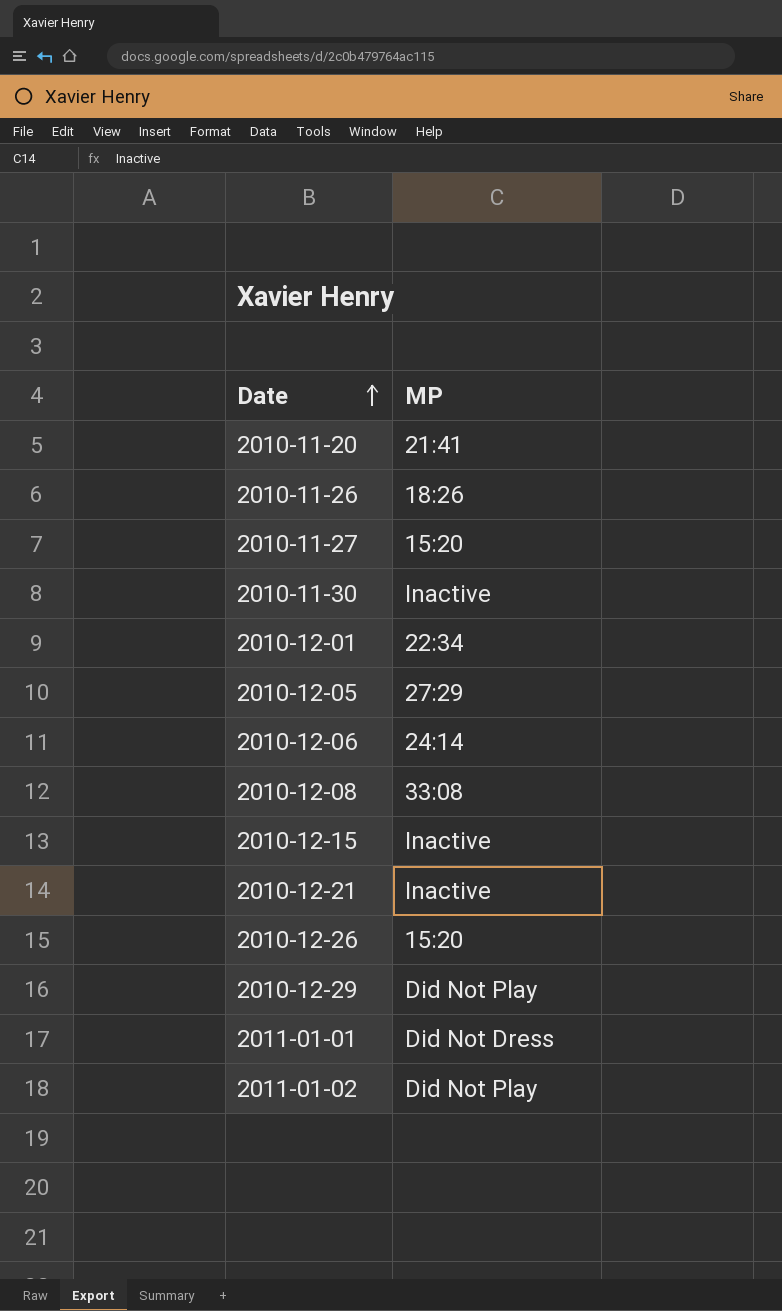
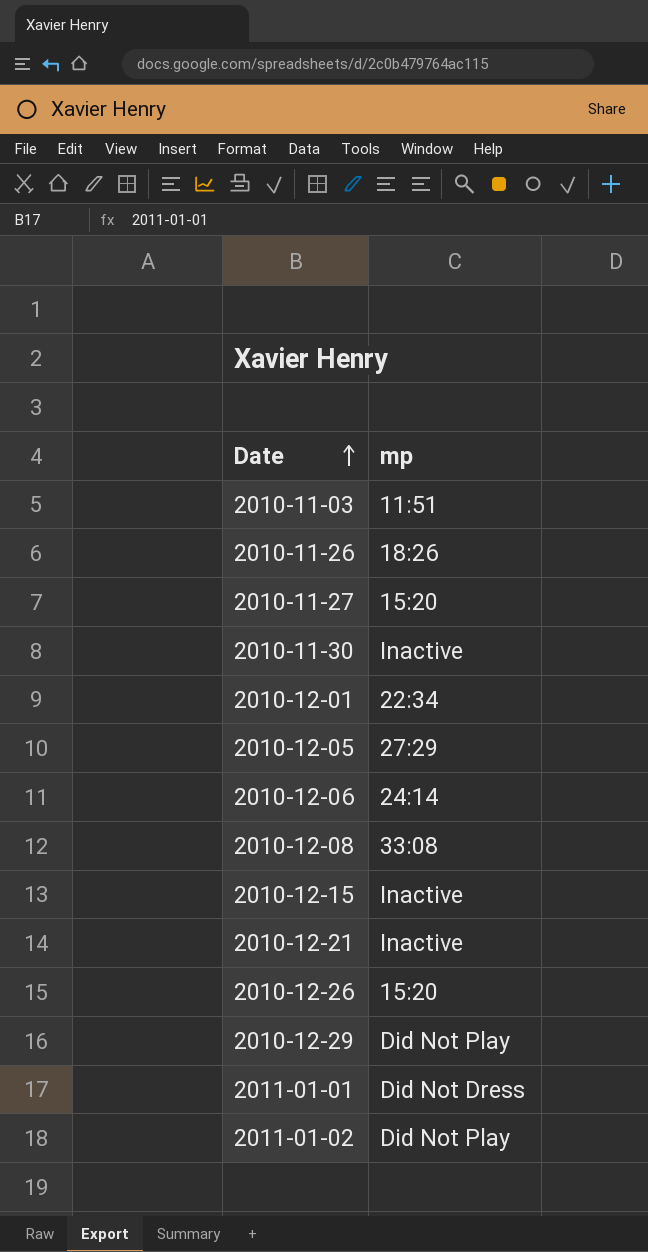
column name: MP -> mp
row 2010-11-20: 21:41 -> none
row 2010-11-03: none -> 11:51

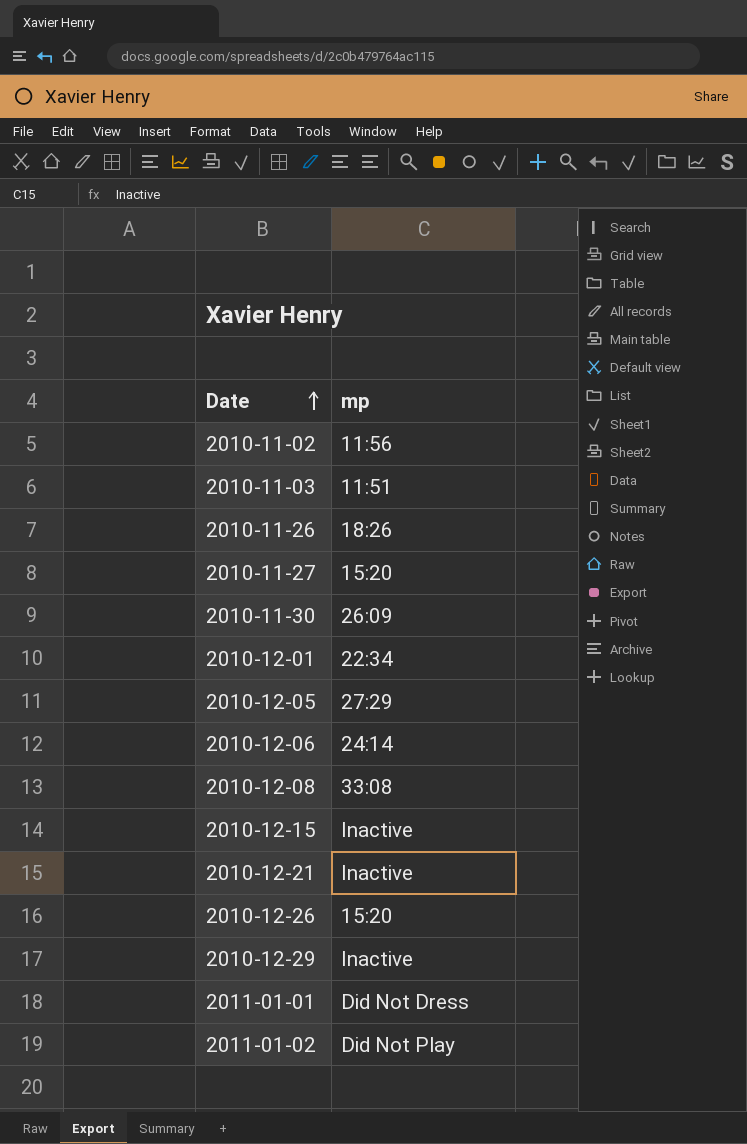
row 2010-11-02: none -> 11:56
2010-11-30 | mp: Inactive -> 26:09
2010-12-29 | mp: Did Not Play -> Inactive

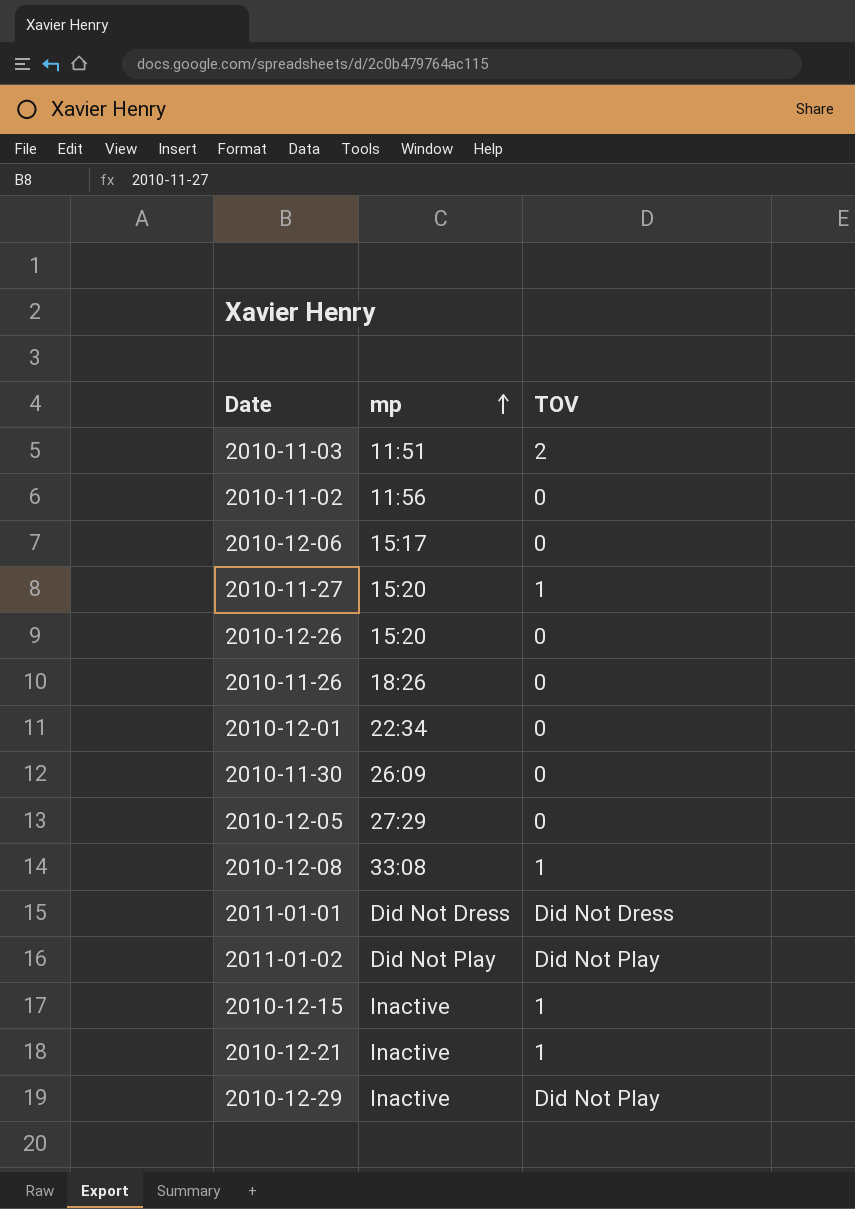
row order: Date ascending -> mp ascending
column TOV | position: none -> 3
2010-12-06 | mp: 24:14 -> 15:17

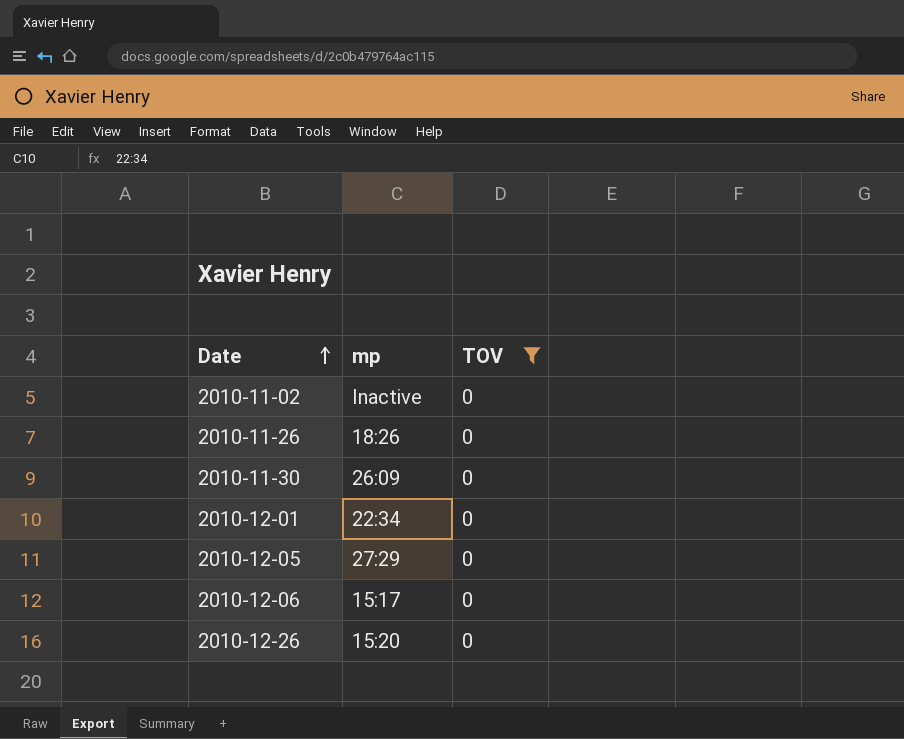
filter: none -> TOV = 0
row order: mp ascending -> Date ascending
2010-11-02 | mp: 11:56 -> Inactive

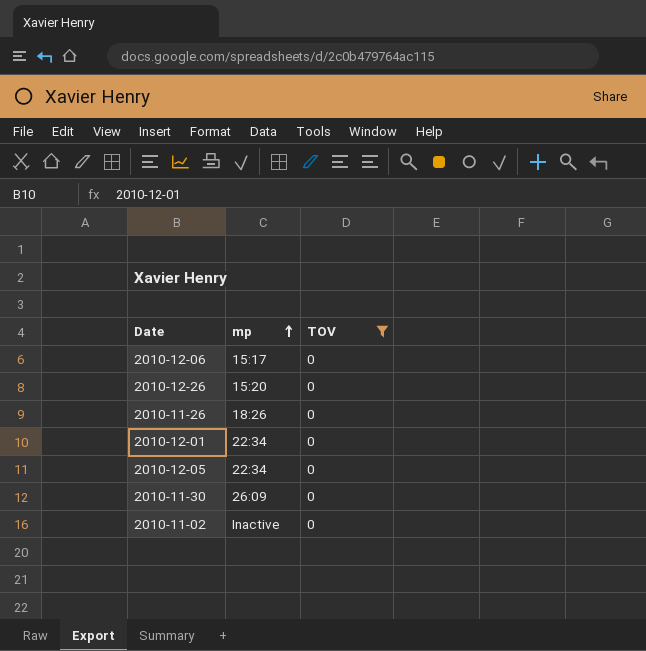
row order: Date ascending -> mp ascending
2010-12-05 | mp: 27:29 -> 22:34

